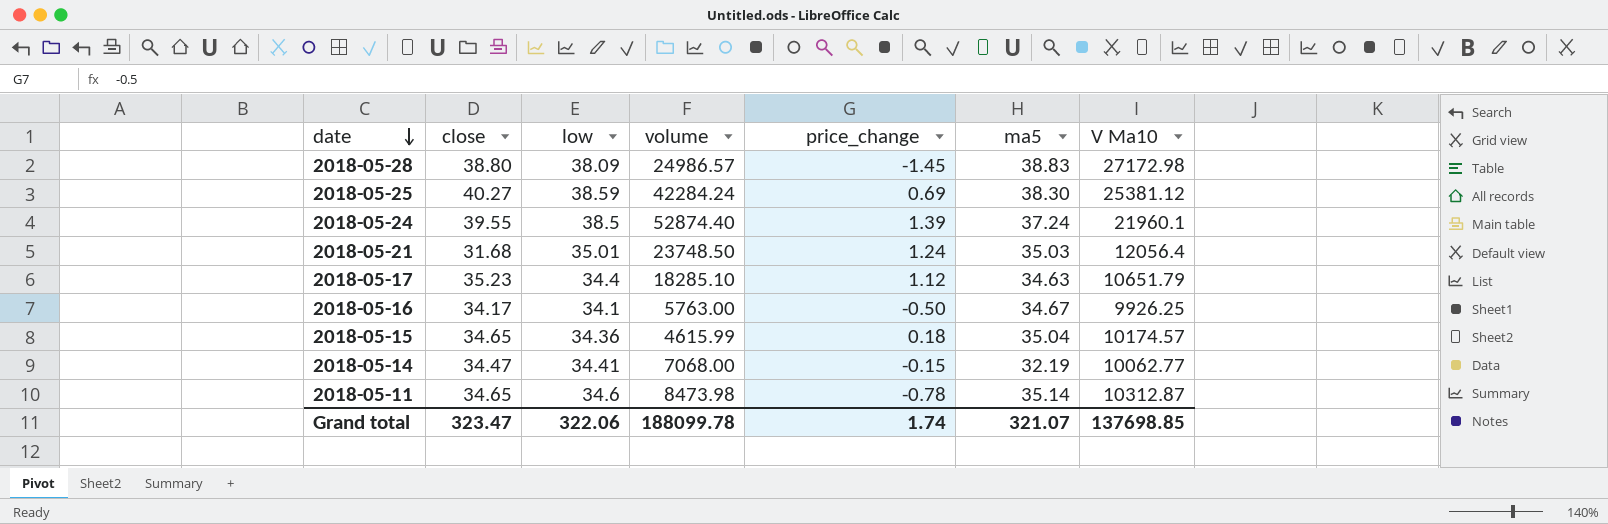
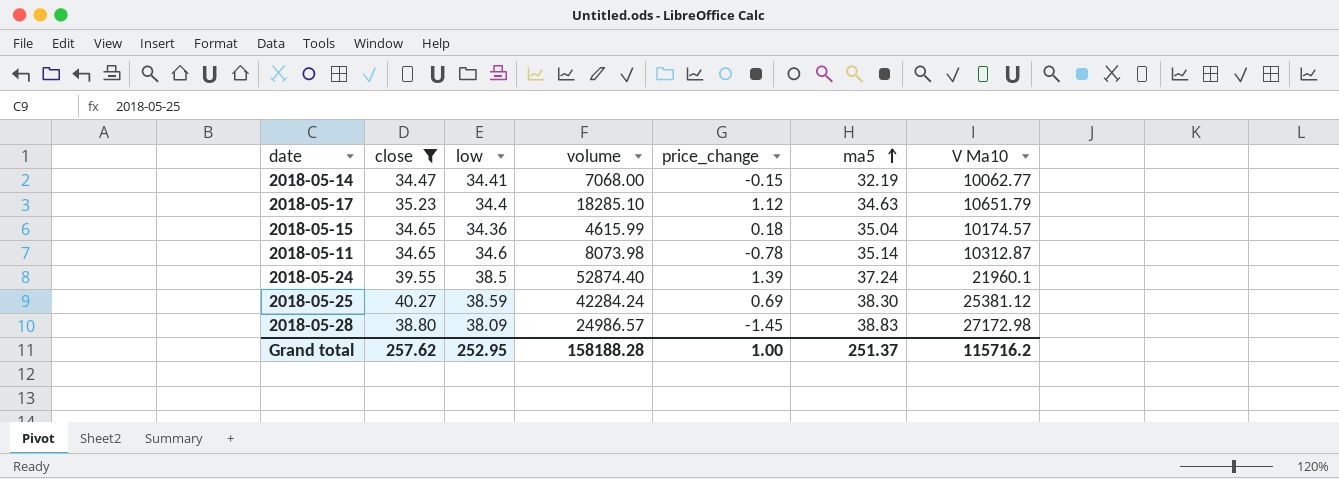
filter: none -> close >= 34.47
row order: date descending -> ma5 ascending
2018-05-11 | volume: 8473.98 -> 8073.98
Grand total | close: 323.47 -> 257.62
Grand total | low: 322.06 -> 252.95
Grand total | volume: 188099.78 -> 158188.28
Grand total | price_change: 1.74 -> 1.00
Grand total | ma5: 321.07 -> 251.37
Grand total | V Ma10: 137698.85 -> 115716.2

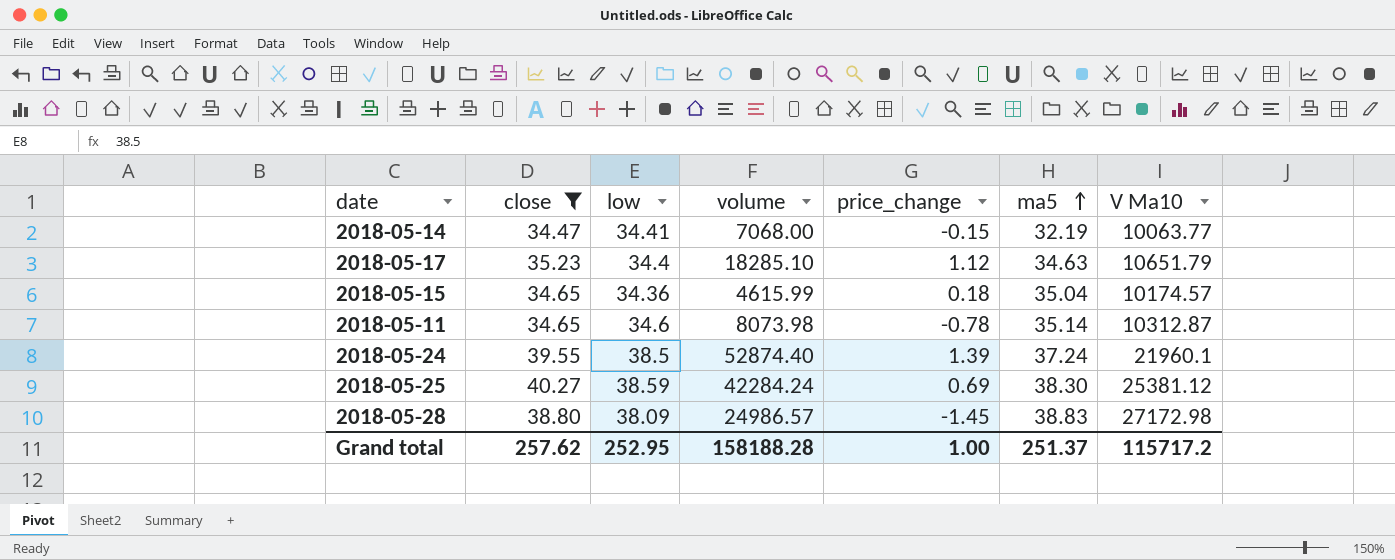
2018-05-14 | V Ma10: 10062.77 -> 10063.77
Grand total | V Ma10: 115716.2 -> 115717.2

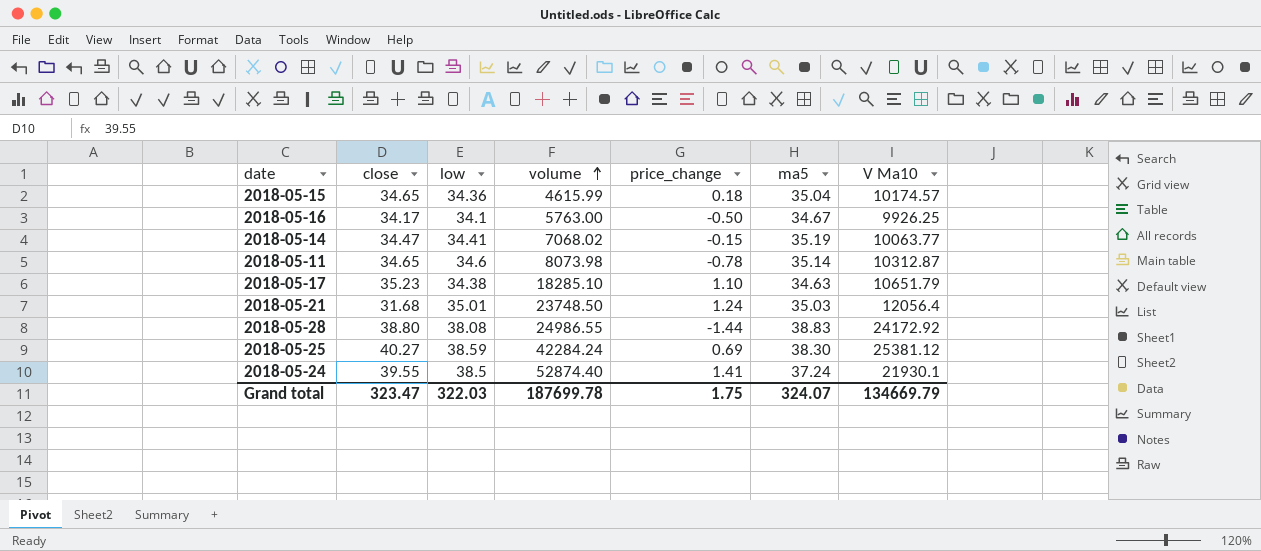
filter: close >= 34.47 -> none
row order: ma5 ascending -> volume ascending
2018-05-14 | volume: 7068.00 -> 7068.02
2018-05-14 | ma5: 32.19 -> 35.19
2018-05-17 | low: 34.4 -> 34.38
2018-05-17 | price_change: 1.12 -> 1.10
2018-05-28 | low: 38.09 -> 38.08
2018-05-28 | volume: 24986.57 -> 24986.55
2018-05-28 | price_change: -1.45 -> -1.44
2018-05-28 | V Ma10: 27172.98 -> 24172.92
2018-05-24 | price_change: 1.39 -> 1.41
2018-05-24 | V Ma10: 21960.1 -> 21930.1
Grand total | close: 257.62 -> 323.47
Grand total | low: 252.95 -> 322.03
Grand total | volume: 158188.28 -> 187699.78
Grand total | price_change: 1.00 -> 1.75
Grand total | ma5: 251.37 -> 324.07
Grand total | V Ma10: 115717.2 -> 134669.79

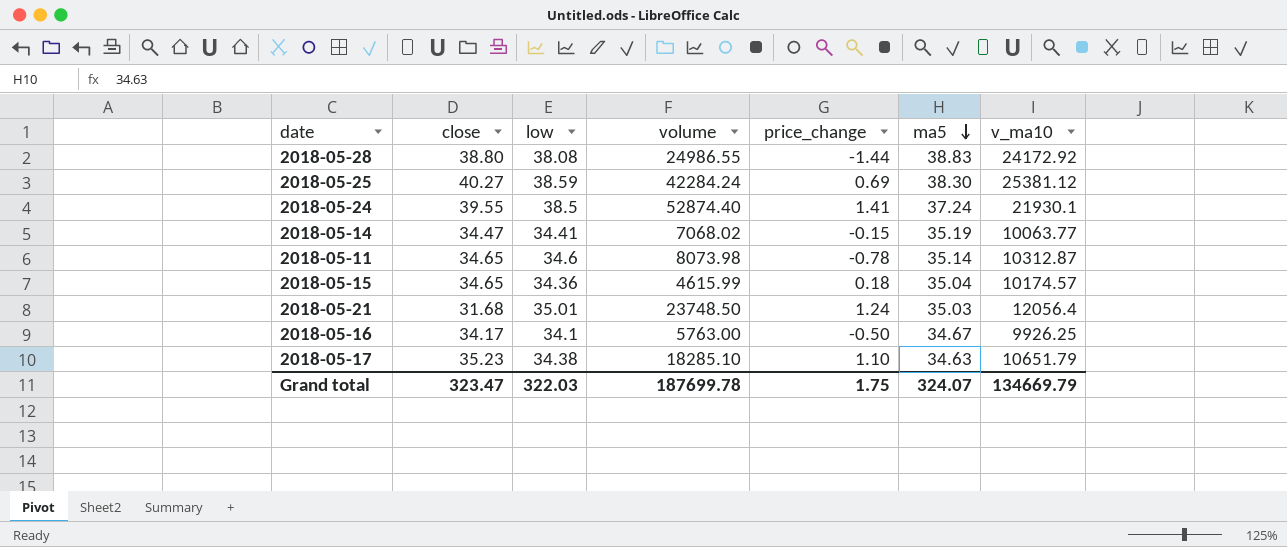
row order: volume ascending -> ma5 descending
column name: V Ma10 -> v_ma10

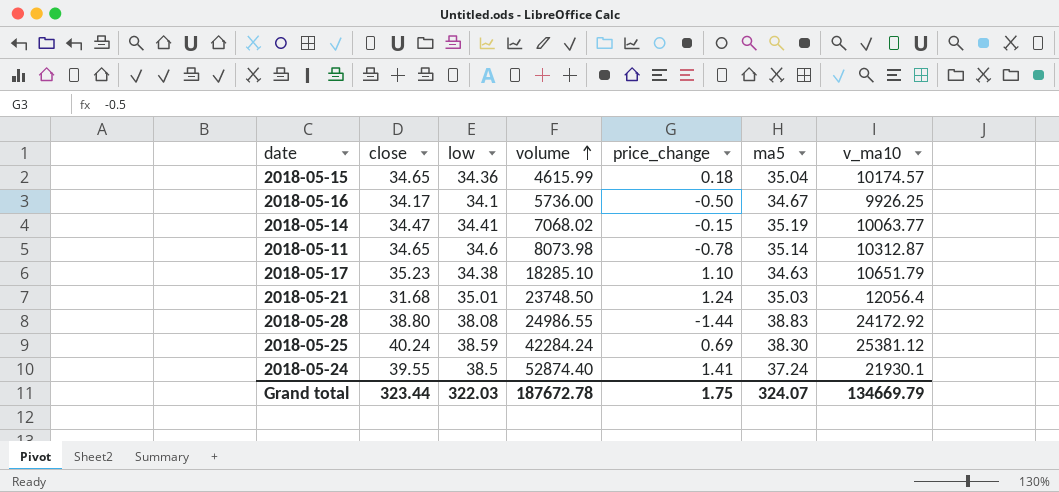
row order: ma5 descending -> volume ascending
2018-05-16 | volume: 5763.00 -> 5736.00
2018-05-25 | close: 40.27 -> 40.24
Grand total | close: 323.47 -> 323.44
Grand total | volume: 187699.78 -> 187672.78

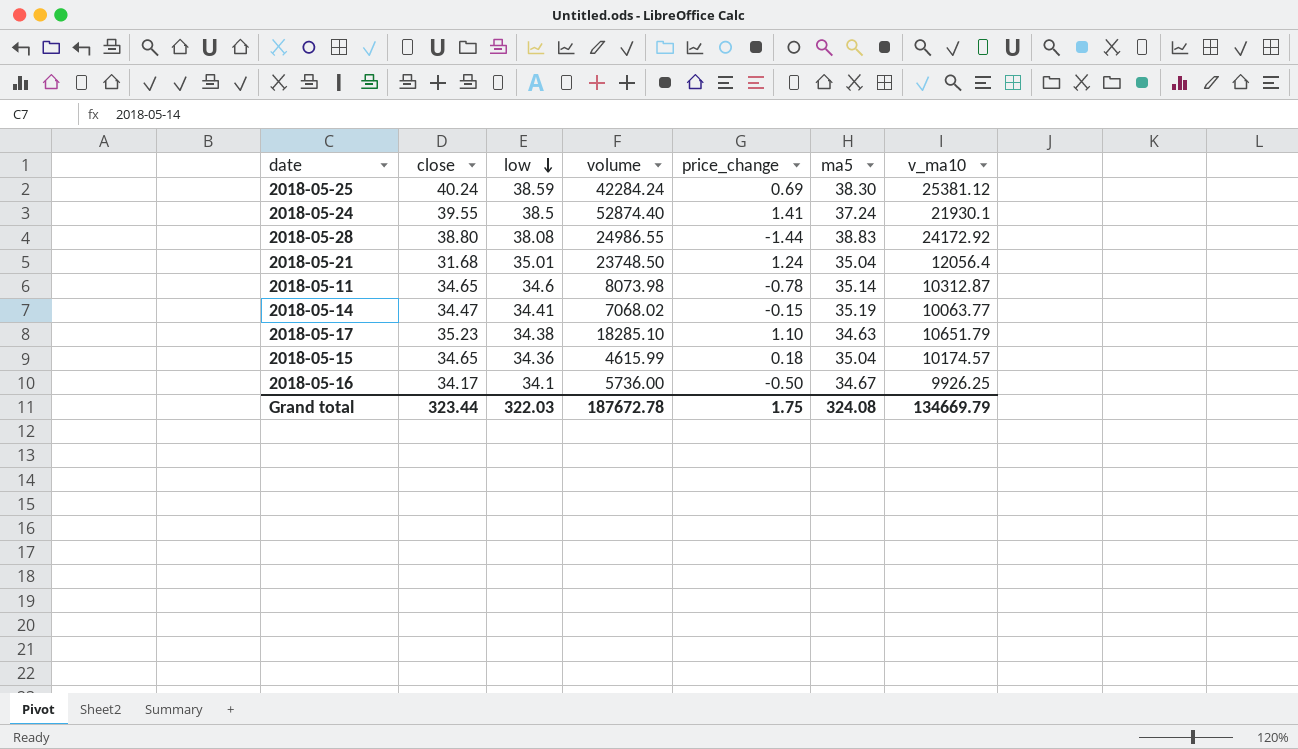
row order: volume ascending -> low descending
2018-05-21 | ma5: 35.03 -> 35.04
Grand total | ma5: 324.07 -> 324.08

